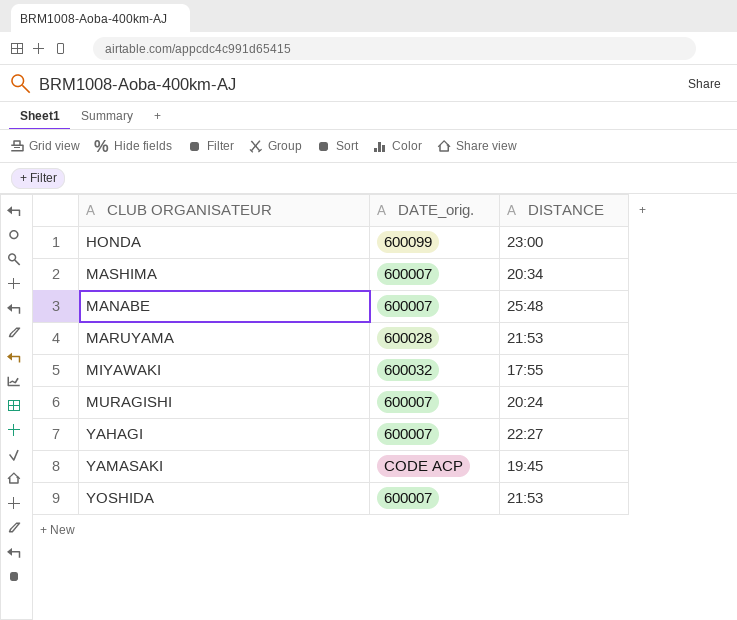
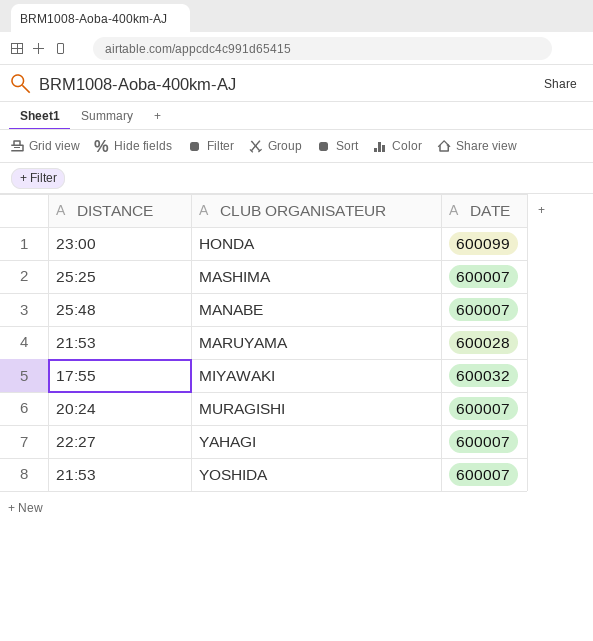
column DISTANCE | position: 3 -> 1
column name: DATE_orig. -> DATE
row YAMASAKI: CODE ACP | 19:45 -> none
MASHIMA | DISTANCE: 20:34 -> 25:25

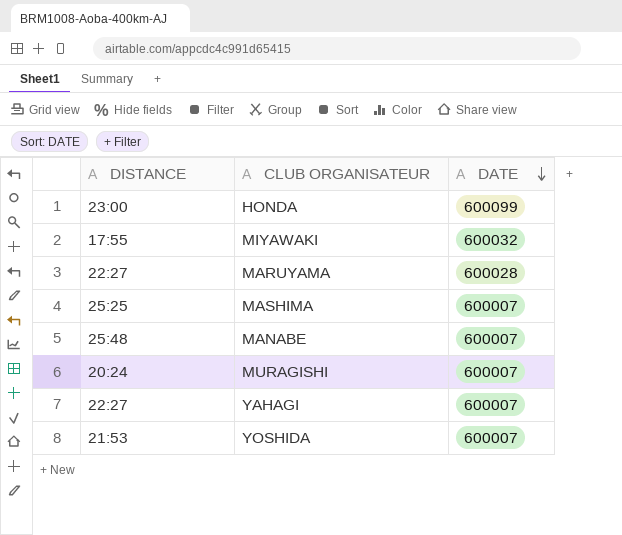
row order: none -> DATE descending
MARUYAMA | DISTANCE: 21:53 -> 22:27

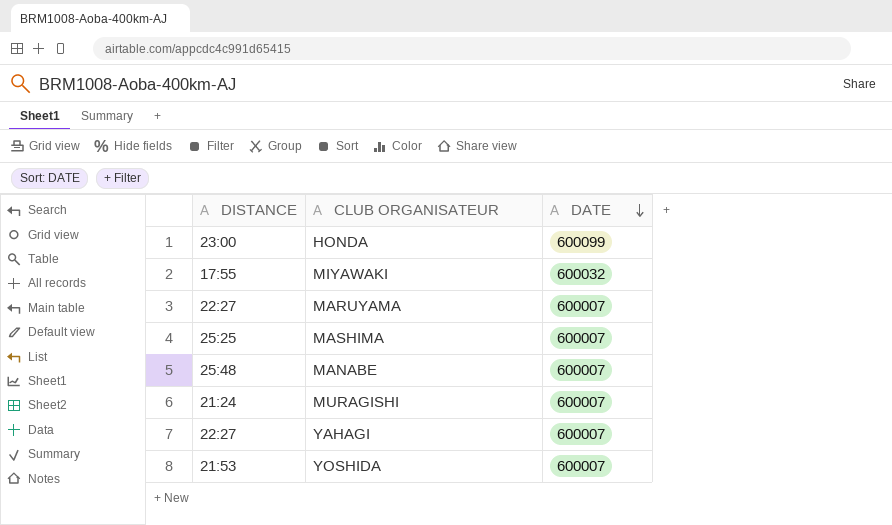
MARUYAMA | DATE: 600028 -> 600007
MURAGISHI | DISTANCE: 20:24 -> 21:24

